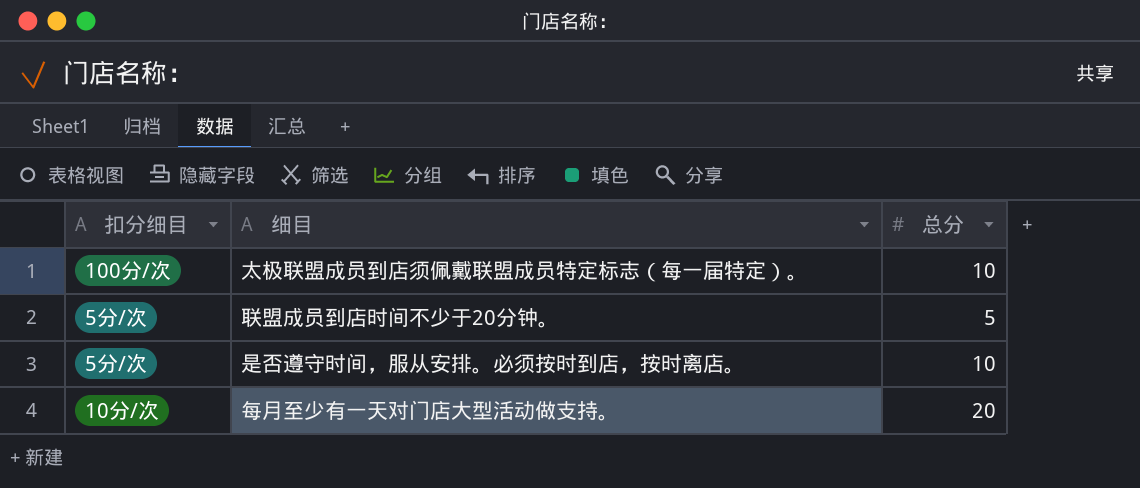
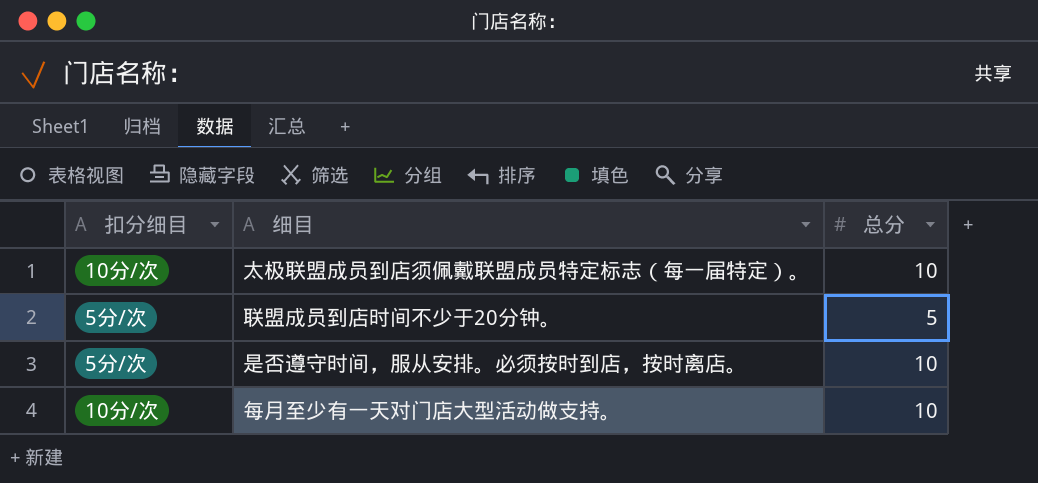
太极联盟成员到店须佩戴联盟成员特定标志（每一届特定）。 | 扣分细目: 100分/次 -> 10分/次
每月至少有一天对门店大型活动做支持。 | 总分: 20 -> 10

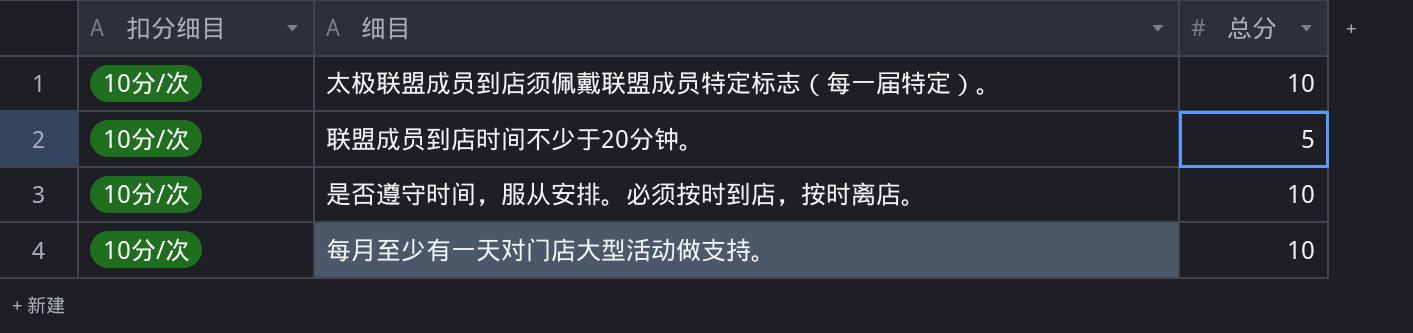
联盟成员到店时间不少于20分钟。 | 扣分细目: 5分/次 -> 10分/次
是否遵守时间，服从安排。必须按时到店，按时离店。 | 扣分细目: 5分/次 -> 10分/次

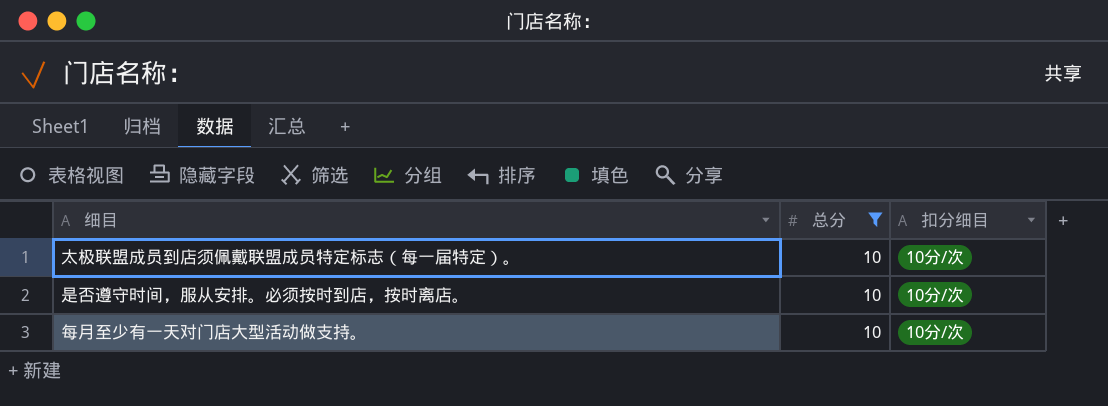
filter: none -> 总分 = 10
column 扣分细目 | position: 1 -> 3

